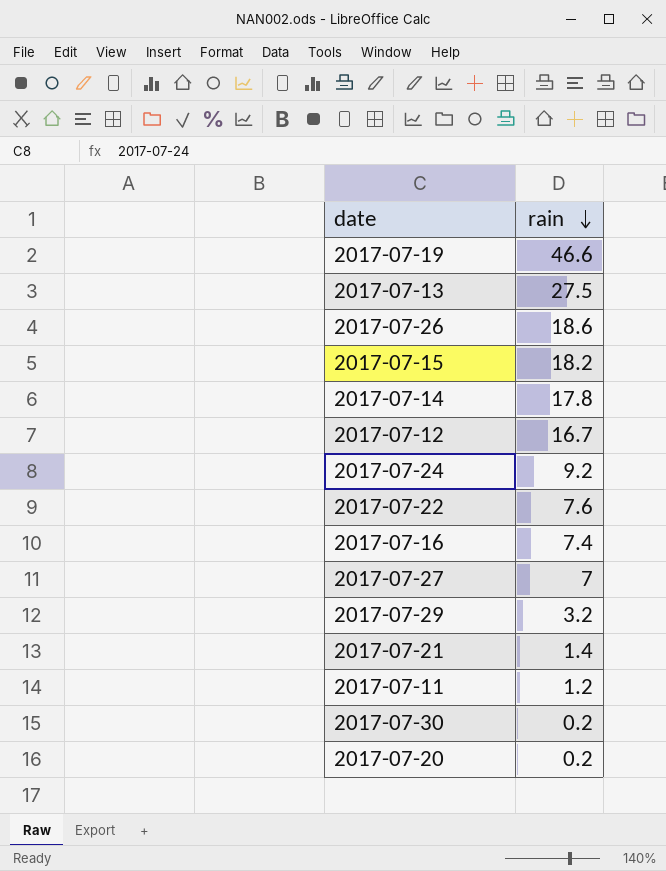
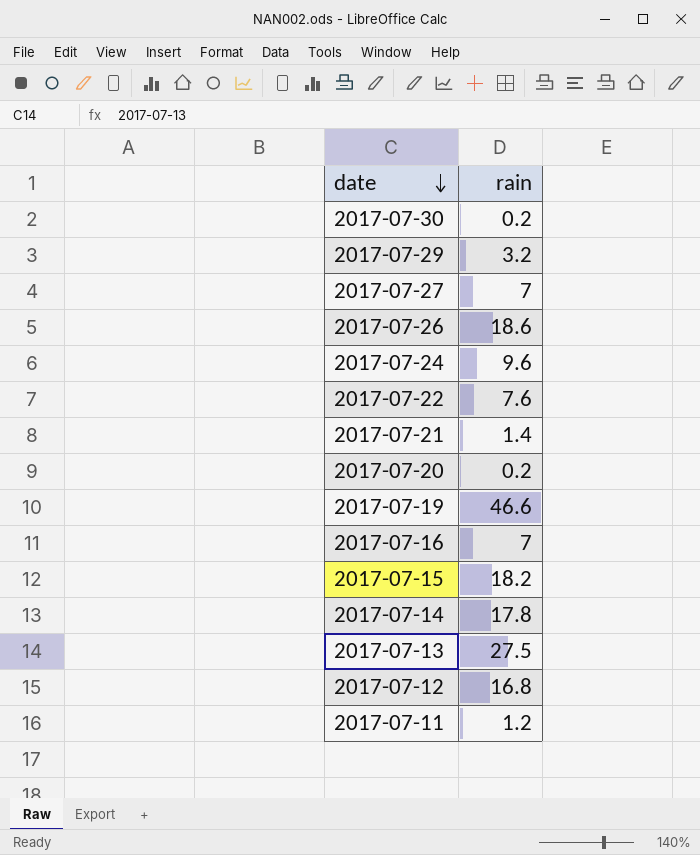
row order: rain descending -> date descending
2017-07-24 | rain: 9.2 -> 9.6
2017-07-16 | rain: 7.4 -> 7
2017-07-12 | rain: 16.7 -> 16.8

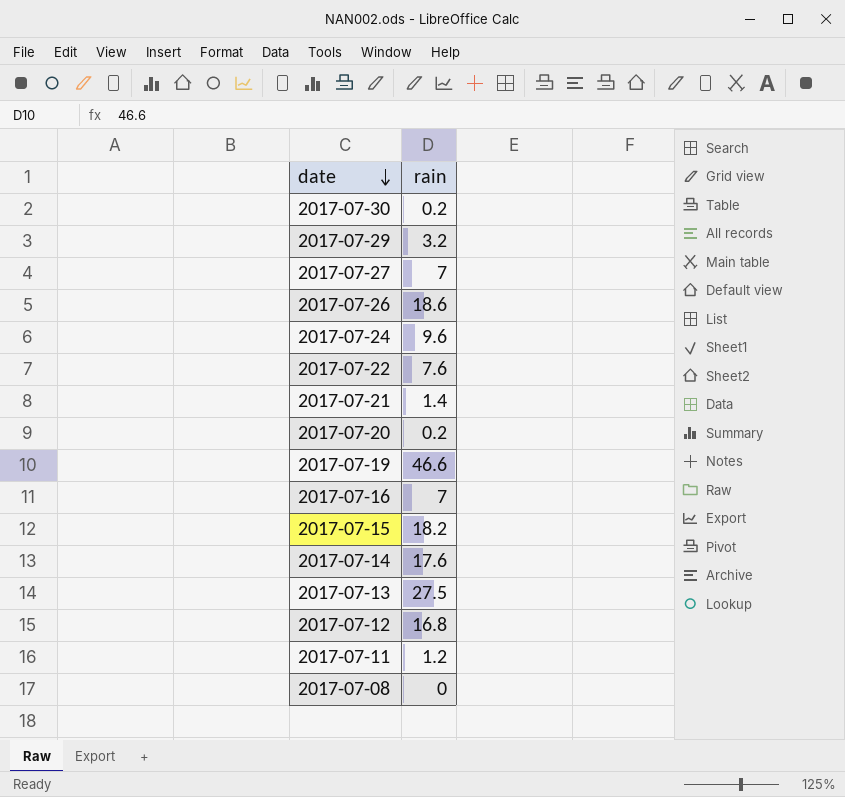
2017-07-14 | rain: 17.8 -> 17.6
row 2017-07-08: none -> 0

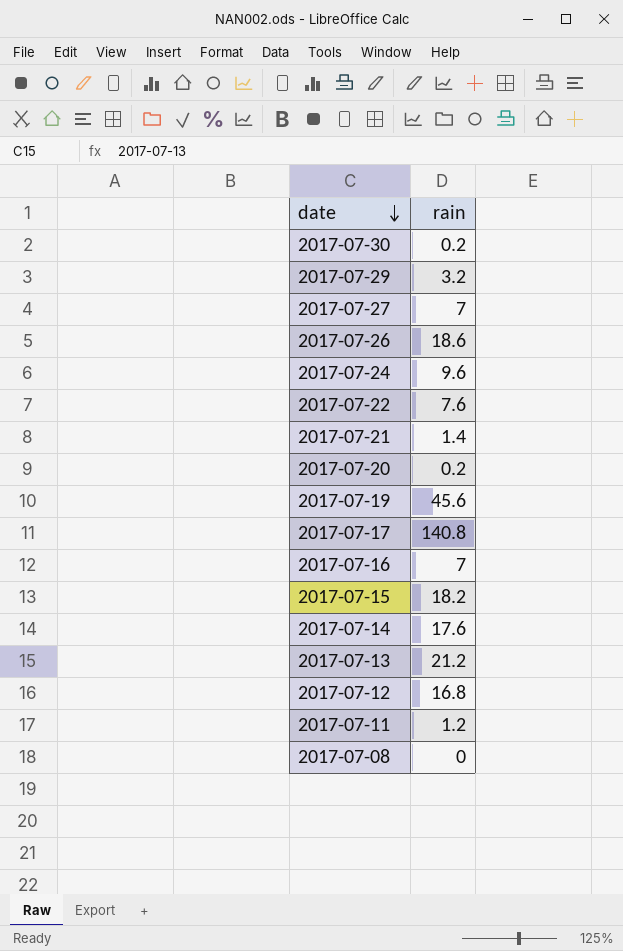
2017-07-19 | rain: 46.6 -> 45.6
row 2017-07-17: none -> 140.8
2017-07-13 | rain: 27.5 -> 21.2

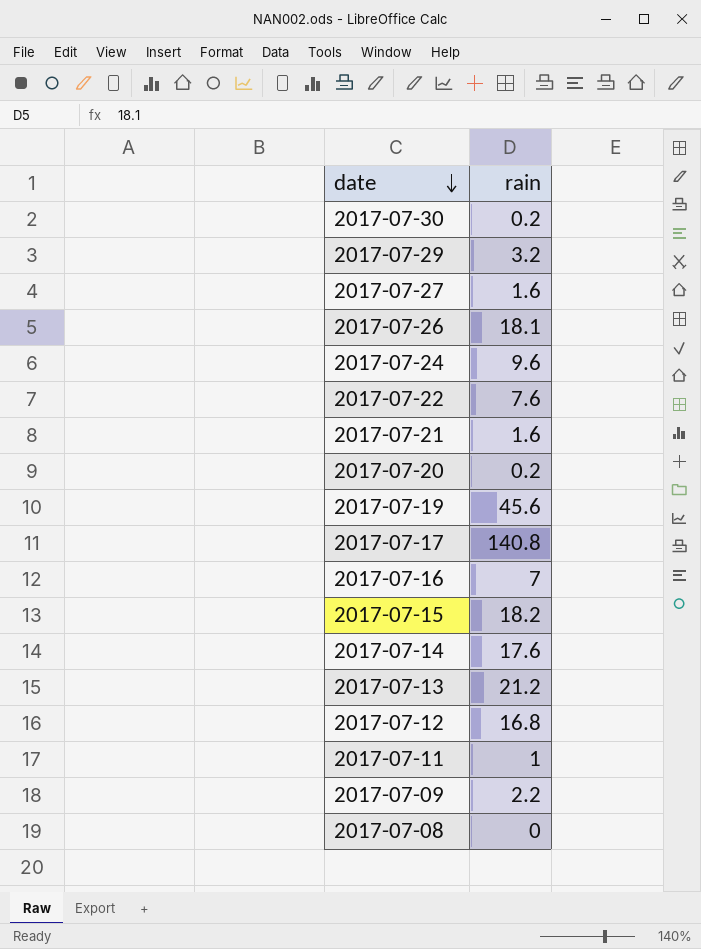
2017-07-27 | rain: 7 -> 1.6
2017-07-26 | rain: 18.6 -> 18.1
2017-07-21 | rain: 1.4 -> 1.6
2017-07-11 | rain: 1.2 -> 1
row 2017-07-09: none -> 2.2

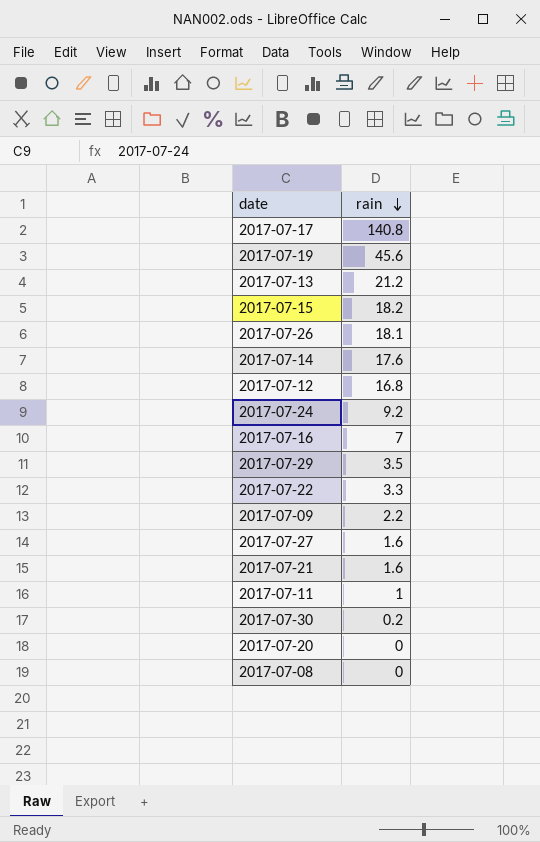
row order: date descending -> rain descending
2017-07-24 | rain: 9.6 -> 9.2
2017-07-29 | rain: 3.2 -> 3.5
2017-07-22 | rain: 7.6 -> 3.3
2017-07-20 | rain: 0.2 -> 0

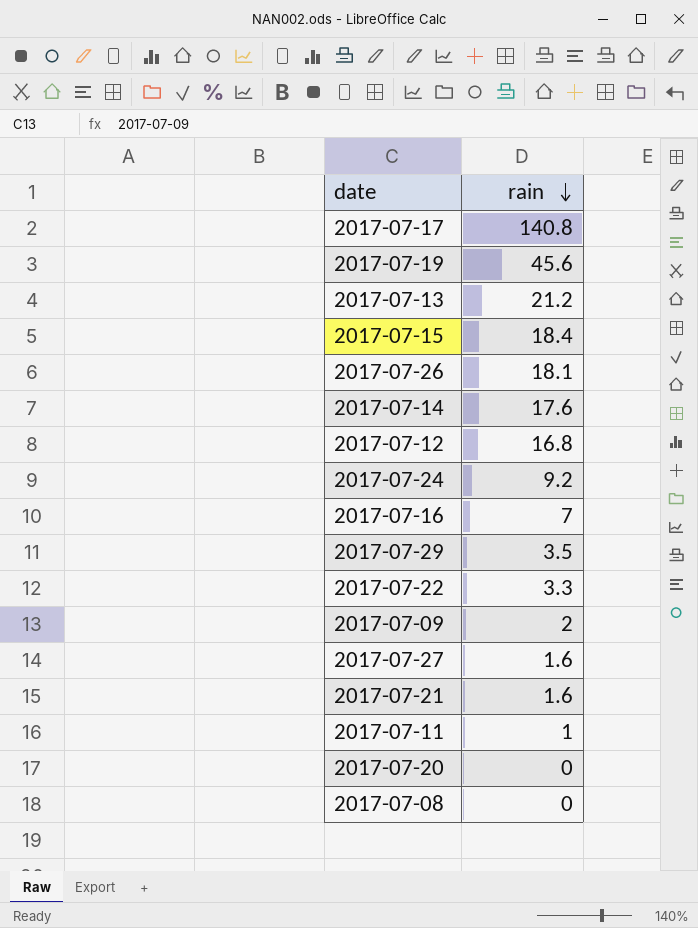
row 2017-07-30: 0.2 -> none
2017-07-15 | rain: 18.2 -> 18.4
2017-07-09 | rain: 2.2 -> 2

